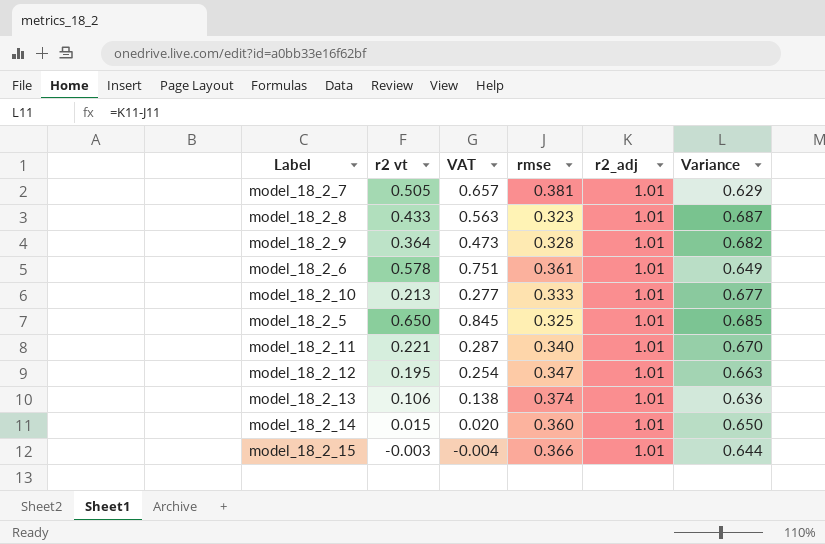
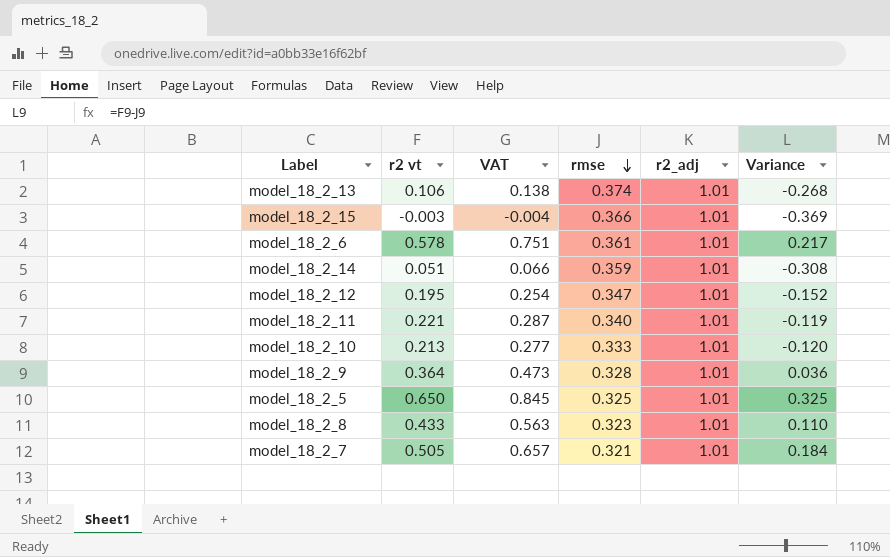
row order: none -> rmse descending
column Variance | formula: [r2_adj] - [rmse] -> [r2 vt] - [rmse]
model_18_2_14 | r2 vt: 0.015 -> 0.051
model_18_2_14 | VAT: 0.020 -> 0.066
model_18_2_14 | rmse: 0.360 -> 0.359
model_18_2_7 | rmse: 0.381 -> 0.321

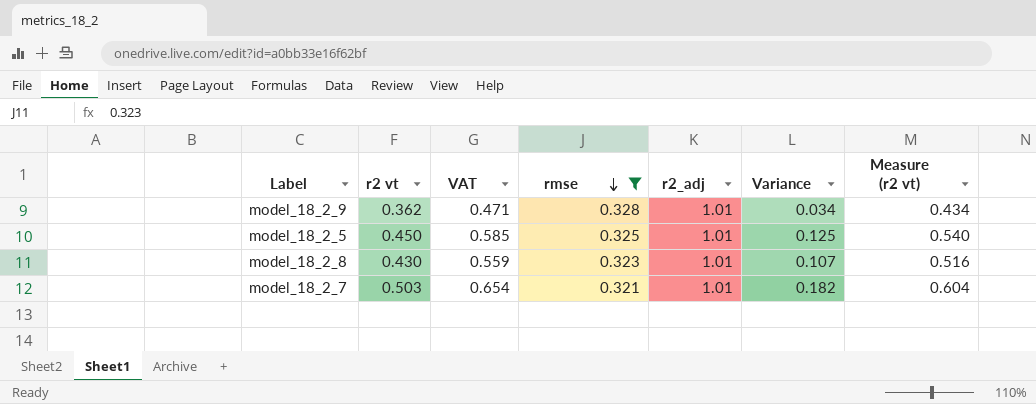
filter: none -> rmse <= 0.328
column Measure (r2 vt) | formula: none -> [r2 vt] * 1.2
model_18_2_9 | r2 vt: 0.364 -> 0.362
model_18_2_9 | VAT: 0.473 -> 0.471
model_18_2_9 | Variance: 0.036 -> 0.034
model_18_2_5 | r2 vt: 0.650 -> 0.450
model_18_2_5 | VAT: 0.845 -> 0.585
model_18_2_5 | Variance: 0.325 -> 0.125
model_18_2_8 | r2 vt: 0.433 -> 0.430
model_18_2_8 | VAT: 0.563 -> 0.559
model_18_2_8 | Variance: 0.110 -> 0.107
model_18_2_7 | r2 vt: 0.505 -> 0.503
model_18_2_7 | VAT: 0.657 -> 0.654
model_18_2_7 | Variance: 0.184 -> 0.182

